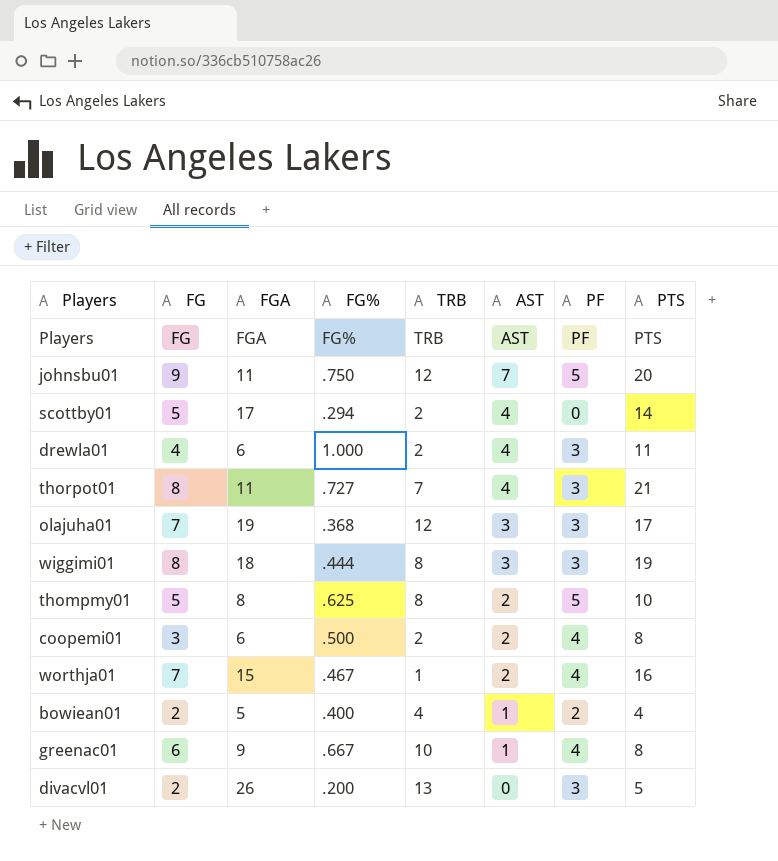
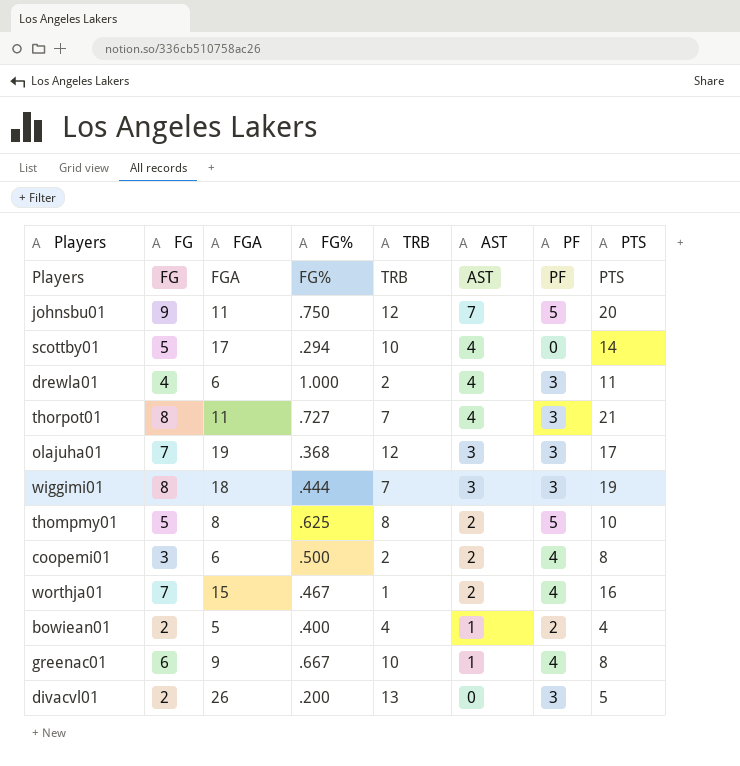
scottby01 | TRB: 2 -> 10
wiggimi01 | TRB: 8 -> 7

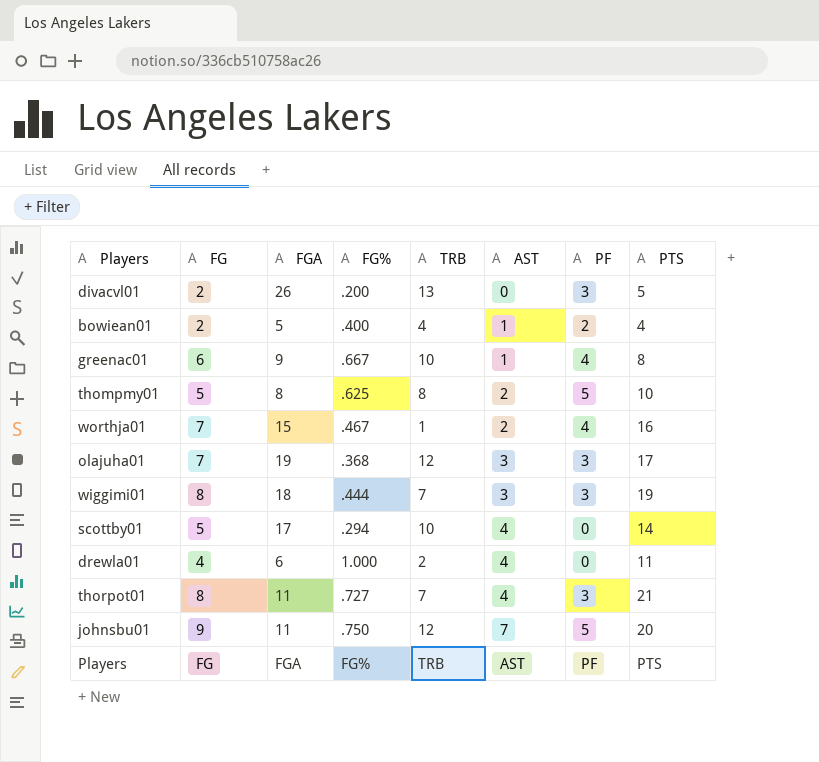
row order: AST descending -> AST ascending
row coopemi01: 3 | 6 | .500 | 2 | 2 | 4 | 8 -> none
drewla01 | PF: 3 -> 0

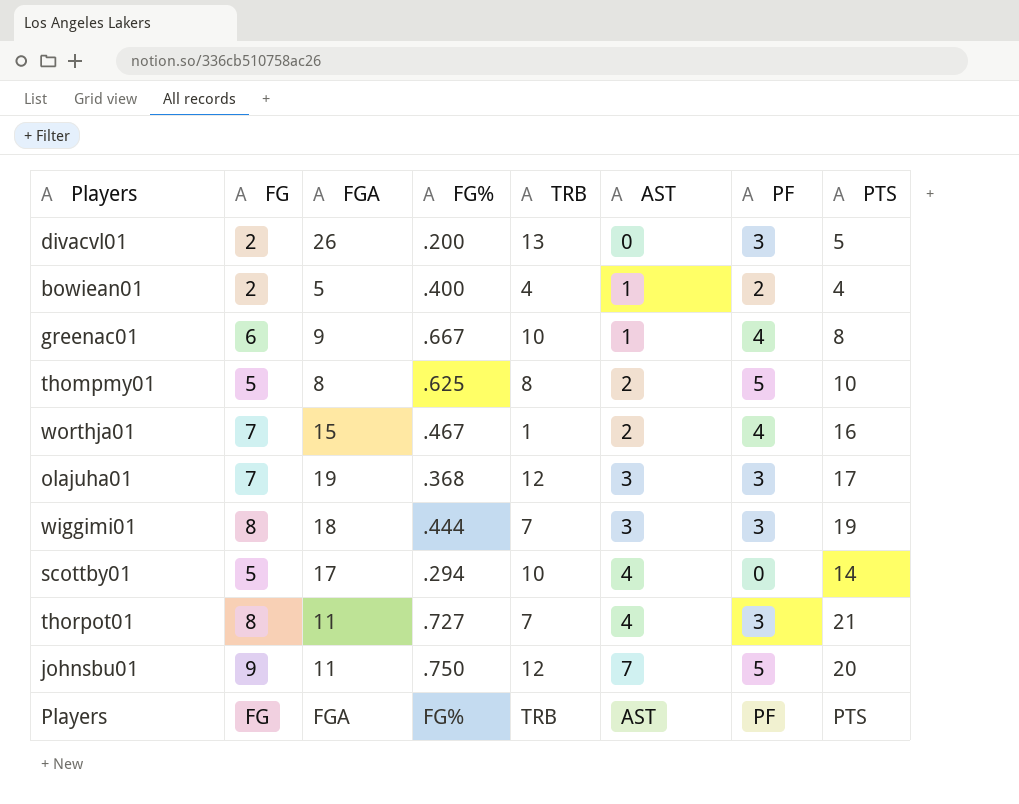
row drewla01: 4 | 6 | 1.000 | 2 | 4 | 0 | 11 -> none

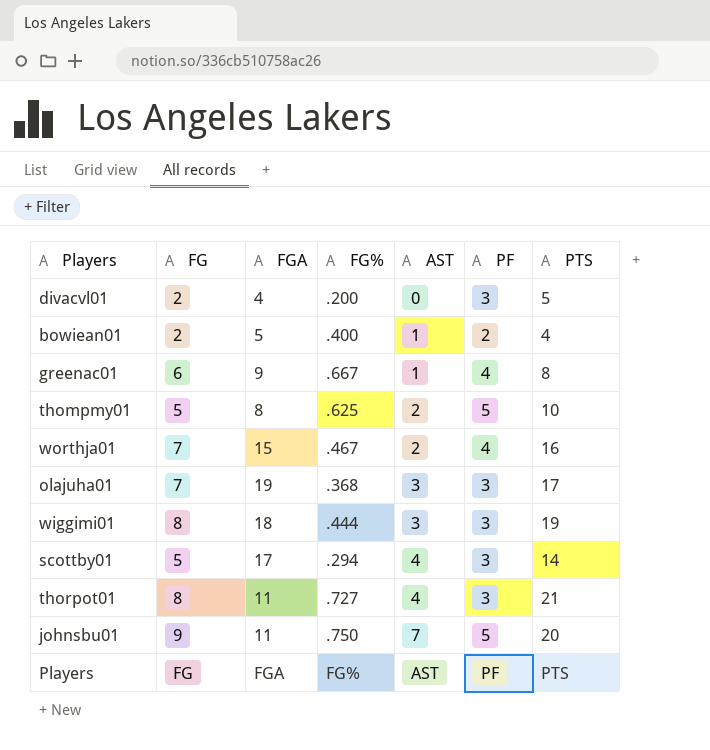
column TRB | position: 5 -> none
divacvl01 | FGA: 26 -> 4
scottby01 | PF: 0 -> 3

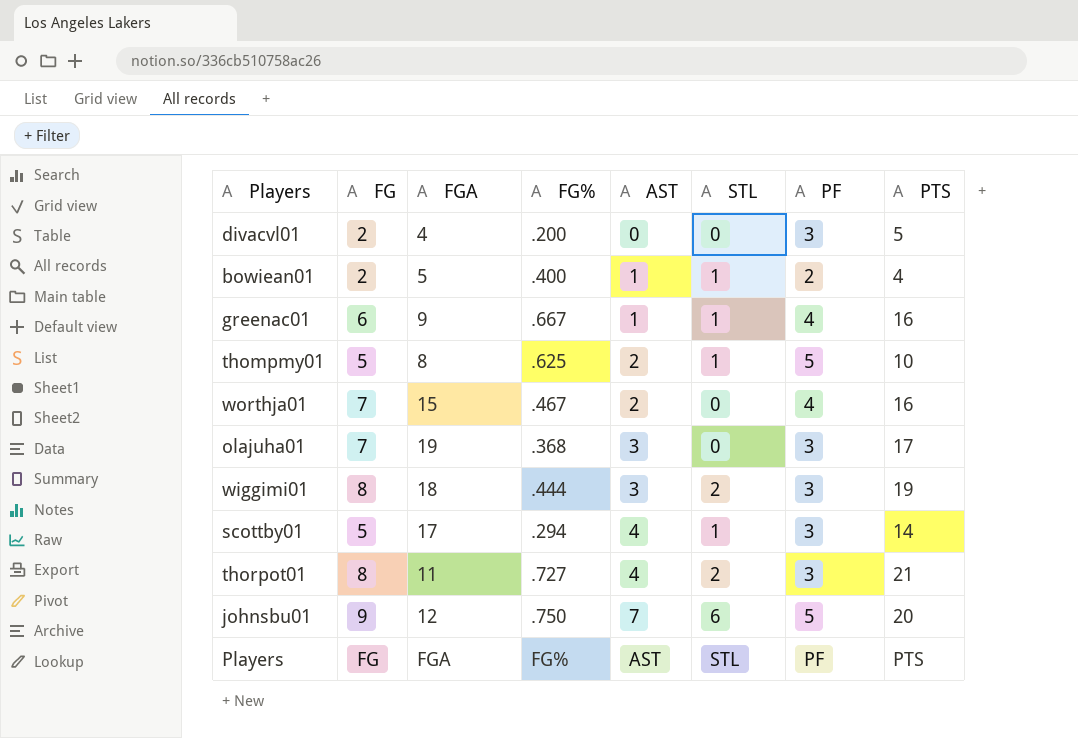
column STL | position: none -> 6
greenac01 | PTS: 8 -> 16
johnsbu01 | FGA: 11 -> 12

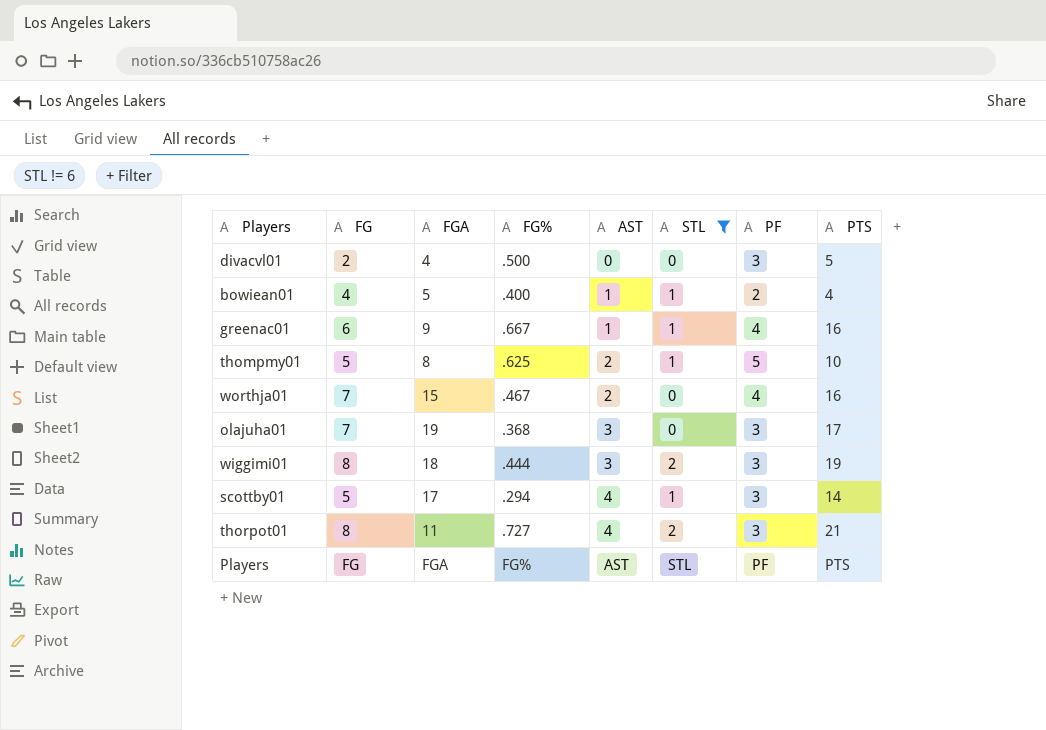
filter: none -> STL != 6
divacvl01 | FG%: .200 -> .500
bowiean01 | FG: 2 -> 4

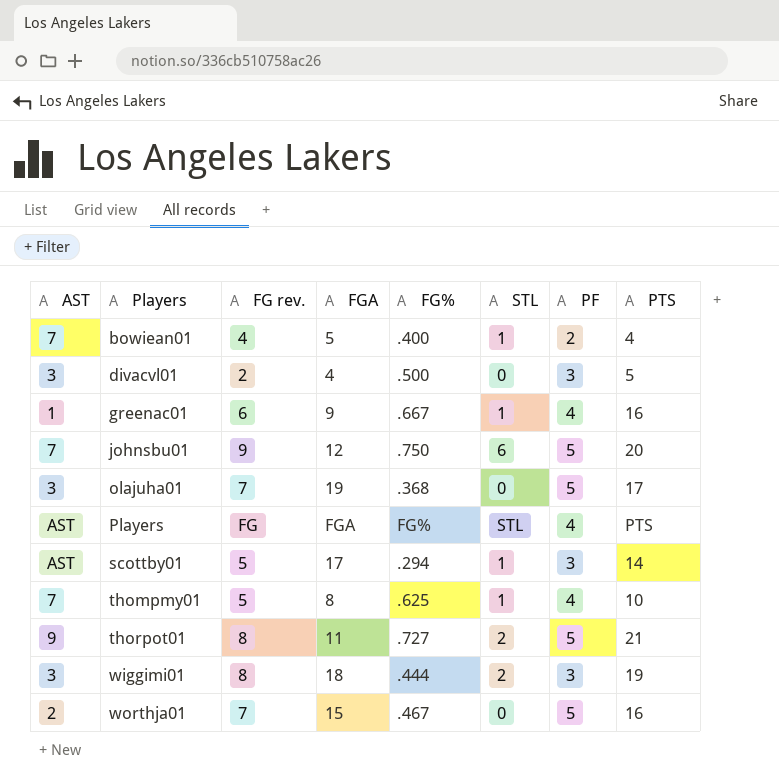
filter: STL != 6 -> none
row order: AST ascending -> Players ascending
column AST | position: 5 -> 1
column name: FG -> FG rev.
bowiean01 | AST: 1 -> 7
divacvl01 | AST: 0 -> 3
olajuha01 | PF: 3 -> 5
Players | PF: PF -> 4
scottby01 | AST: 4 -> AST
thompmy01 | AST: 2 -> 7
thompmy01 | PF: 5 -> 4
thorpot01 | AST: 4 -> 9
thorpot01 | PF: 3 -> 5
worthja01 | PF: 4 -> 5

